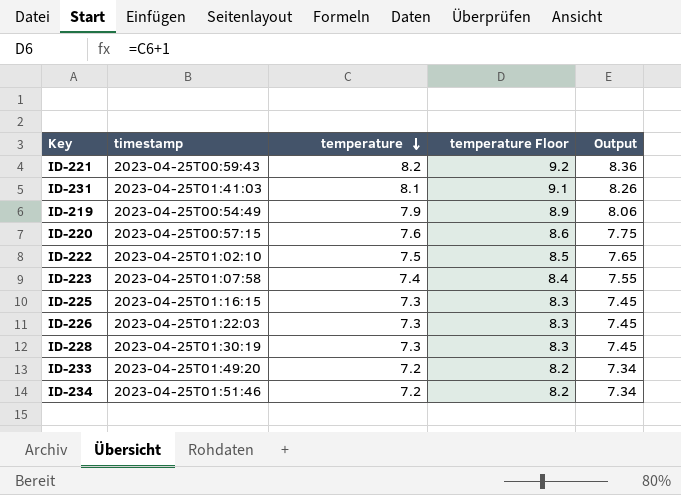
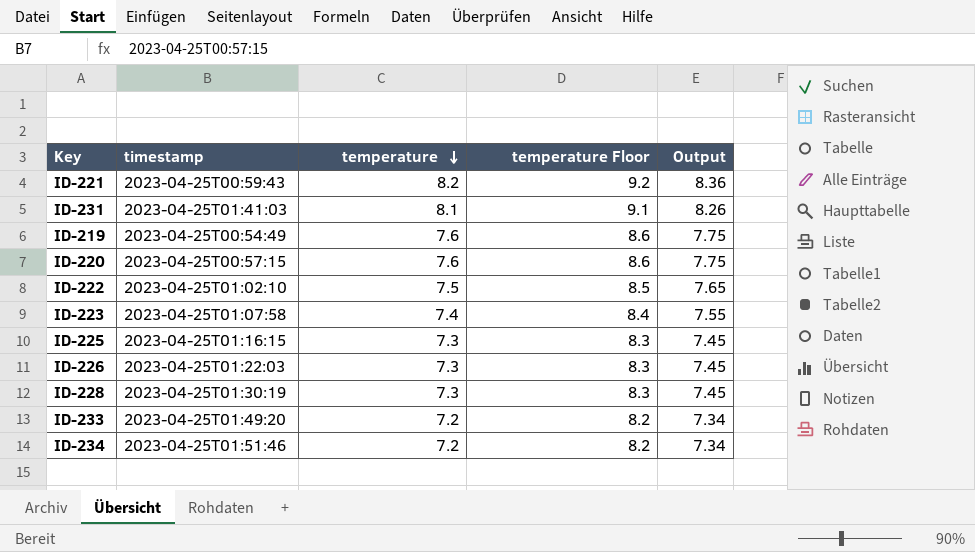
ID-219 | temperature: 7.9 -> 7.6
ID-219 | temperature Floor: 8.9 -> 8.6
ID-219 | Output: 8.06 -> 7.75

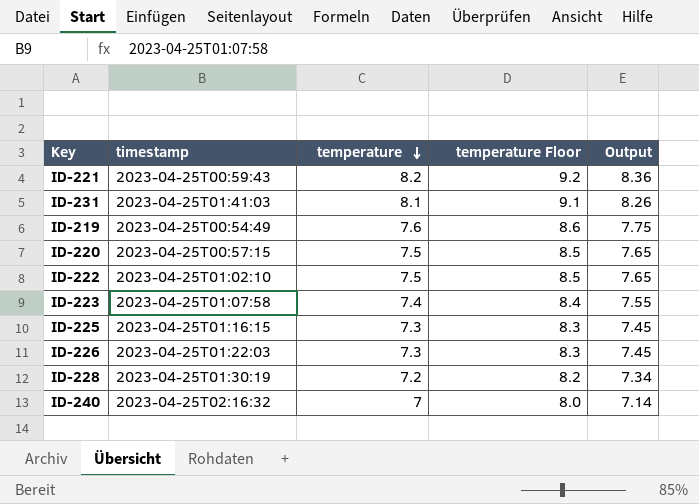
row ID-233: 2023-04-25T01:49:20 | 7.2 | 8.2 | 7.34 -> none
row ID-234: 2023-04-25T01:51:46 | 7.2 | 8.2 | 7.34 -> none
ID-220 | temperature: 7.6 -> 7.5
ID-220 | temperature Floor: 8.6 -> 8.5
ID-220 | Output: 7.75 -> 7.65
ID-228 | temperature: 7.3 -> 7.2
ID-228 | temperature Floor: 8.3 -> 8.2
ID-228 | Output: 7.45 -> 7.34
row ID-240: none -> 2023-04-25T02:16:32 | 7 | 8.0 | 7.14

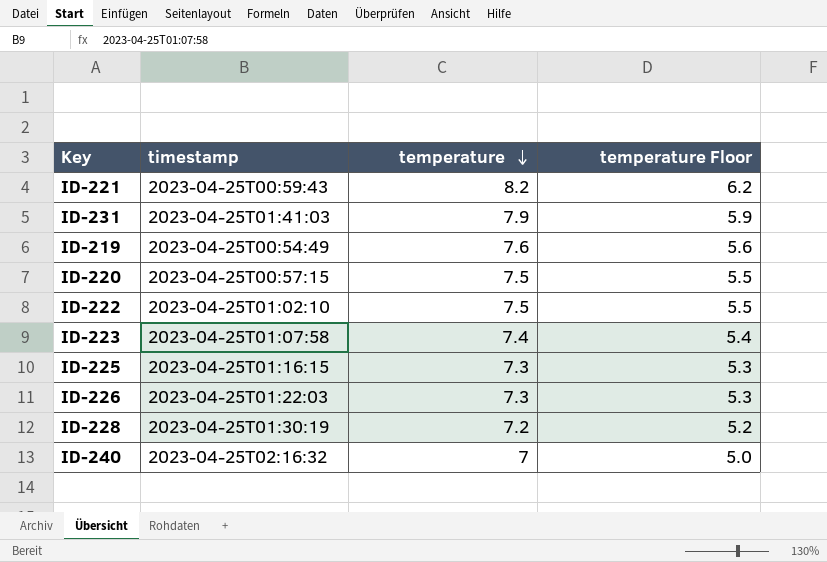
column Output | formula: [temperature] * 1.02 -> none
column temperature Floor | formula: [temperature] + 1 -> [temperature] - 2
ID-231 | temperature: 8.1 -> 7.9

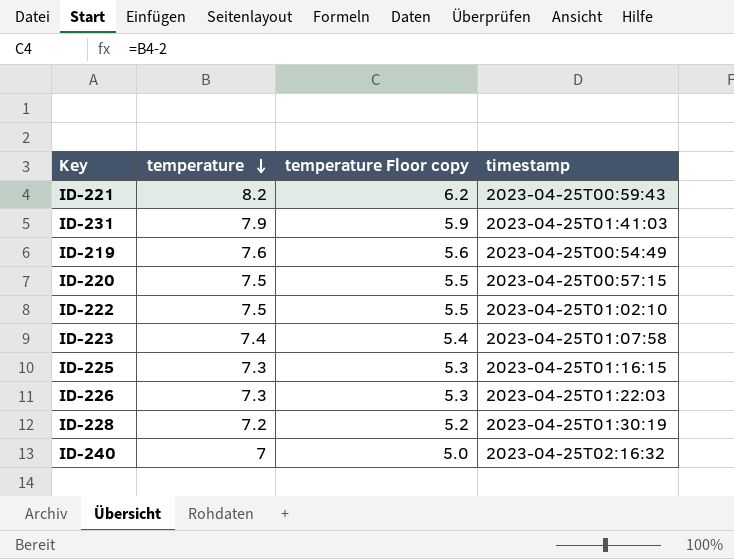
column name: temperature Floor -> temperature Floor copy
column timestamp | position: 2 -> 4

